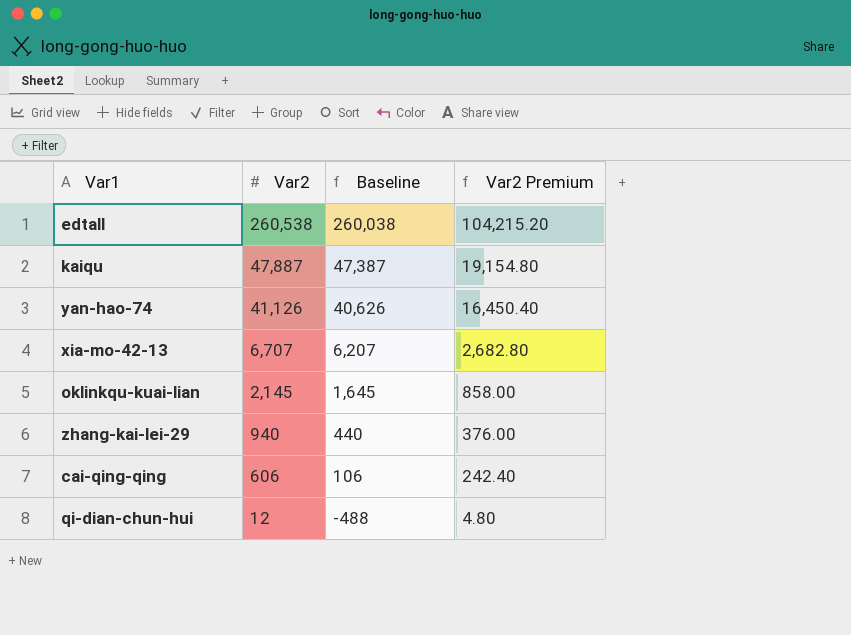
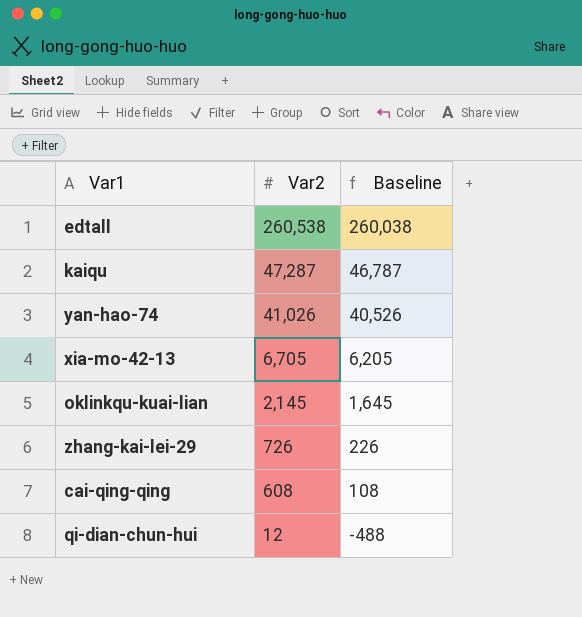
column Var2 Premium | formula: [Var2] * 0.4 -> none
kaiqu | Var2: 47,887 -> 47,287
kaiqu | Baseline: 47,387 -> 46,787
yan-hao-74 | Var2: 41,126 -> 41,026
yan-hao-74 | Baseline: 40,626 -> 40,526
xia-mo-42-13 | Var2: 6,707 -> 6,705
xia-mo-42-13 | Baseline: 6,207 -> 6,205
zhang-kai-lei-29 | Var2: 940 -> 726
zhang-kai-lei-29 | Baseline: 440 -> 226
cai-qing-qing | Var2: 606 -> 608
cai-qing-qing | Baseline: 106 -> 108

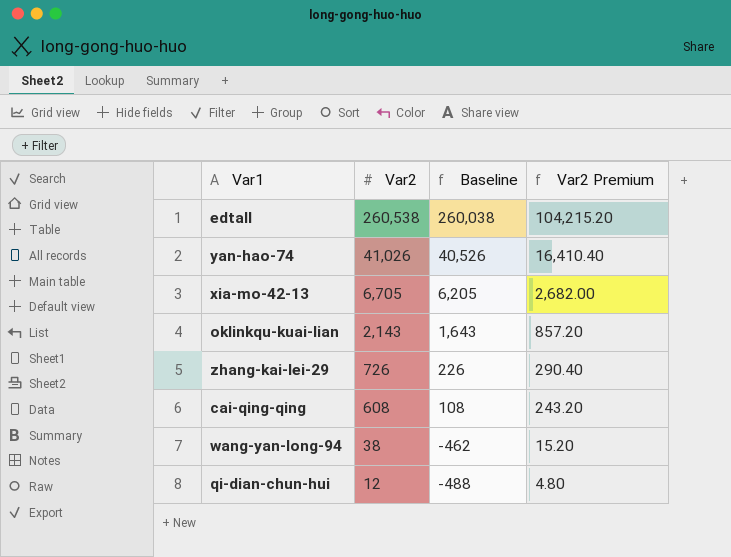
column Var2 Premium | formula: none -> [Var2] * 0.4
row kaiqu: 47,287 | 46,787 -> none
oklinkqu-kuai-lian | Var2: 2,145 -> 2,143
oklinkqu-kuai-lian | Baseline: 1,645 -> 1,643
row wang-yan-long-94: none -> 38 | -462 | 15.20

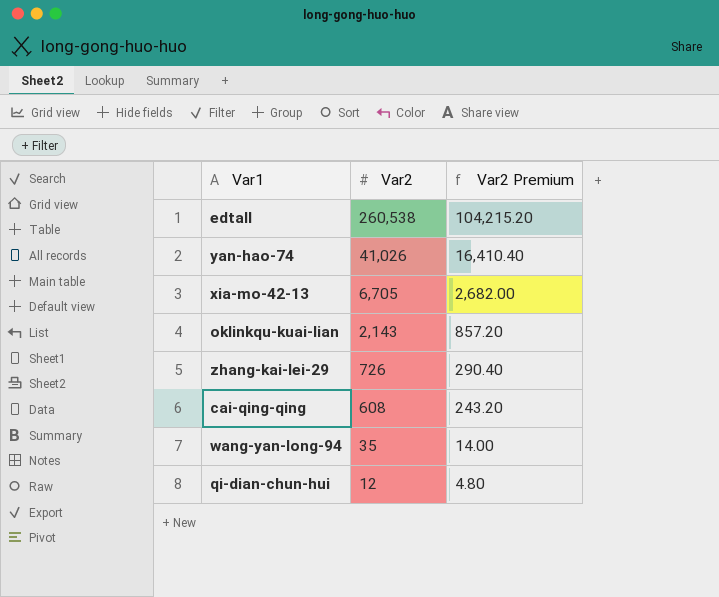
column Baseline | formula: [Var2] - 500 -> none
wang-yan-long-94 | Var2: 38 -> 35
wang-yan-long-94 | Var2 Premium: 15.20 -> 14.00

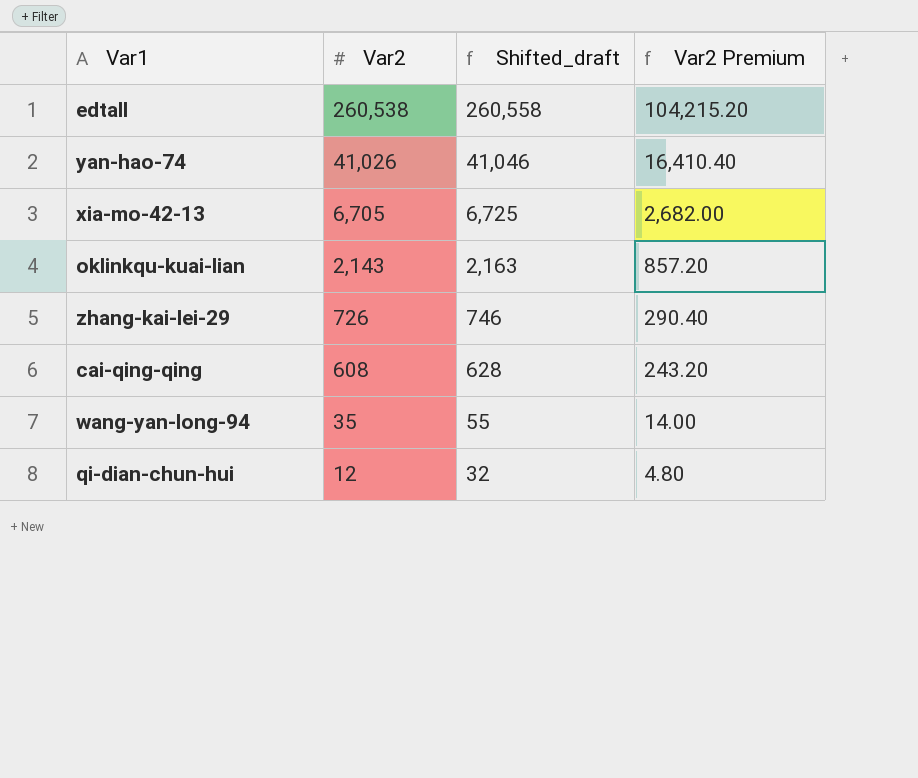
column Shifted_draft | formula: none -> [Var2] + 20

